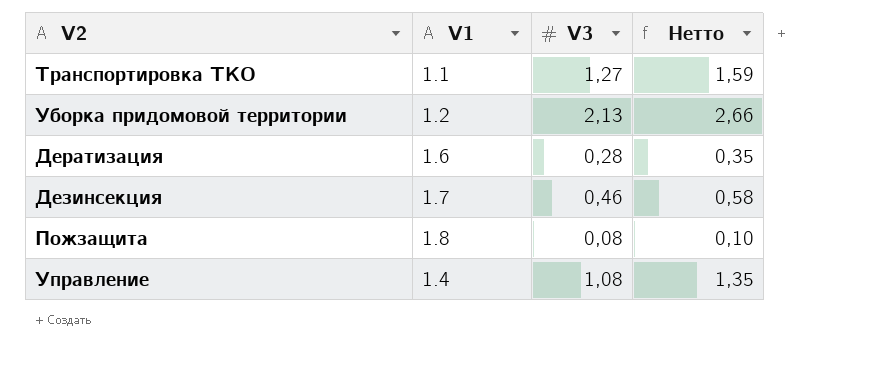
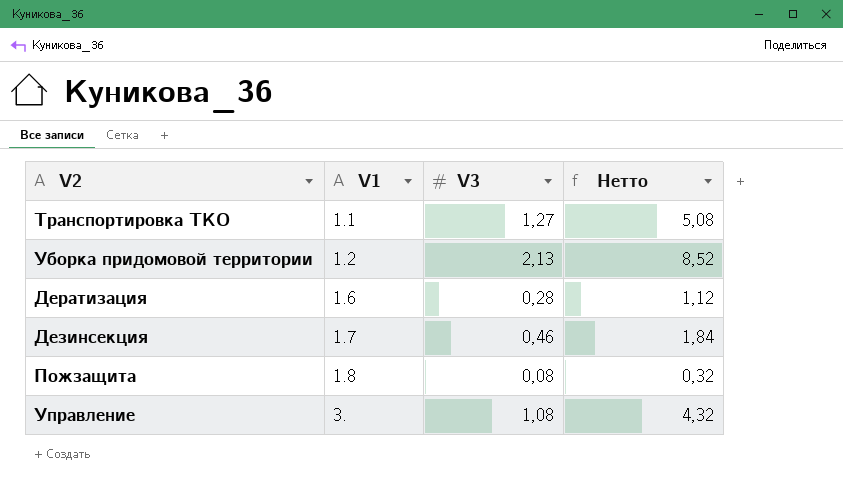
column Нетто | formula: [V3] * 1,25 -> [V3] * 4
Управление | V1: 1.4 -> 3.

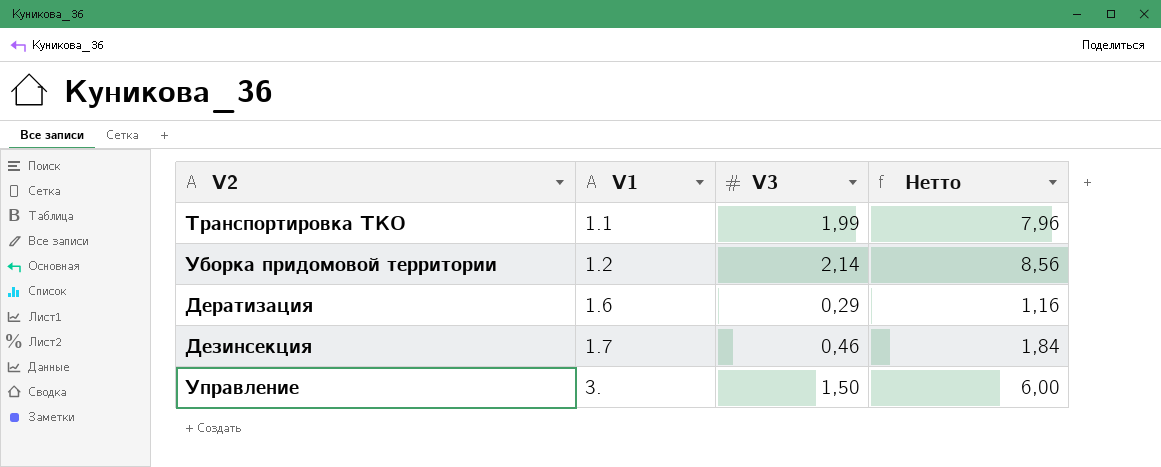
row Пожзащита: 1.8 | 0,08 | 0,32 -> none
Транспортировка ТКО | V3: 1,27 -> 1,99
Транспортировка ТКО | Нетто: 5,08 -> 7,96
Уборка придомовой территории | V3: 2,13 -> 2,14
Уборка придомовой территории | Нетто: 8,52 -> 8,56
Дератизация | V3: 0,28 -> 0,29
Дератизация | Нетто: 1,12 -> 1,16
Управление | V3: 1,08 -> 1,50
Управление | Нетто: 4,32 -> 6,00

